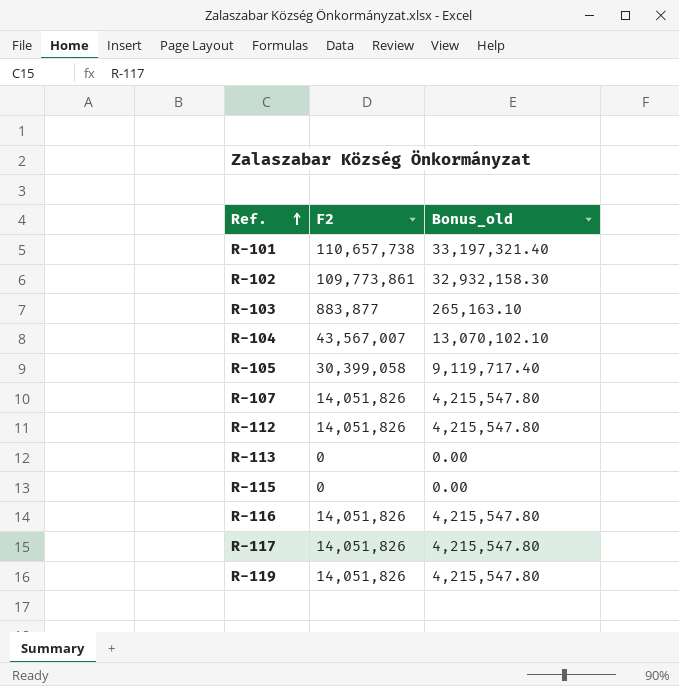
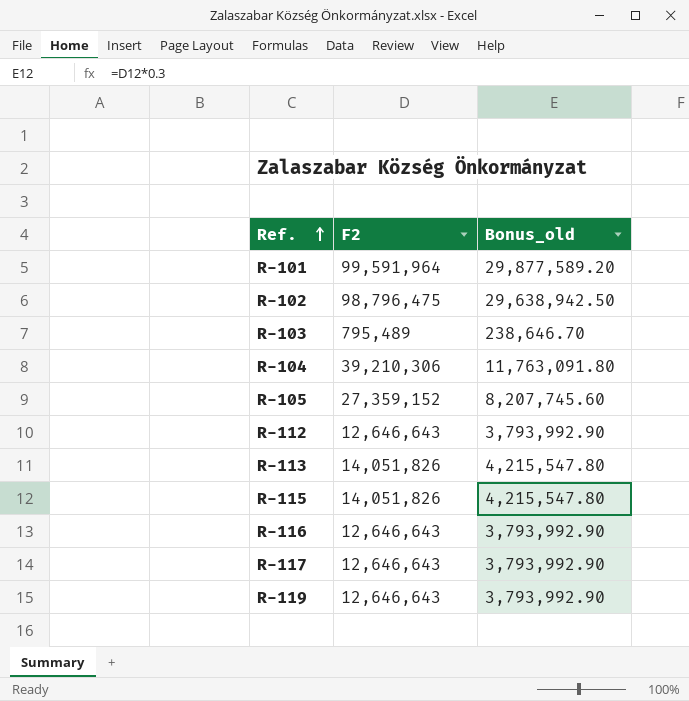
row R-107: 14,051,826 | 4,215,547.80 -> none
R-101 | F2: 110,657,738 -> 99,591,964
R-101 | Bonus_old: 33,197,321.40 -> 29,877,589.20
R-102 | F2: 109,773,861 -> 98,796,475
R-102 | Bonus_old: 32,932,158.30 -> 29,638,942.50
R-103 | F2: 883,877 -> 795,489
R-103 | Bonus_old: 265,163.10 -> 238,646.70
R-104 | F2: 43,567,007 -> 39,210,306
R-104 | Bonus_old: 13,070,102.10 -> 11,763,091.80
R-105 | F2: 30,399,058 -> 27,359,152
R-105 | Bonus_old: 9,119,717.40 -> 8,207,745.60
R-112 | F2: 14,051,826 -> 12,646,643
R-112 | Bonus_old: 4,215,547.80 -> 3,793,992.90
R-113 | F2: 0 -> 14,051,826
R-113 | Bonus_old: 0.00 -> 4,215,547.80
R-115 | F2: 0 -> 14,051,826
R-115 | Bonus_old: 0.00 -> 4,215,547.80
R-116 | F2: 14,051,826 -> 12,646,643
R-116 | Bonus_old: 4,215,547.80 -> 3,793,992.90
R-117 | F2: 14,051,826 -> 12,646,643
R-117 | Bonus_old: 4,215,547.80 -> 3,793,992.90
R-119 | F2: 14,051,826 -> 12,646,643
R-119 | Bonus_old: 4,215,547.80 -> 3,793,992.90

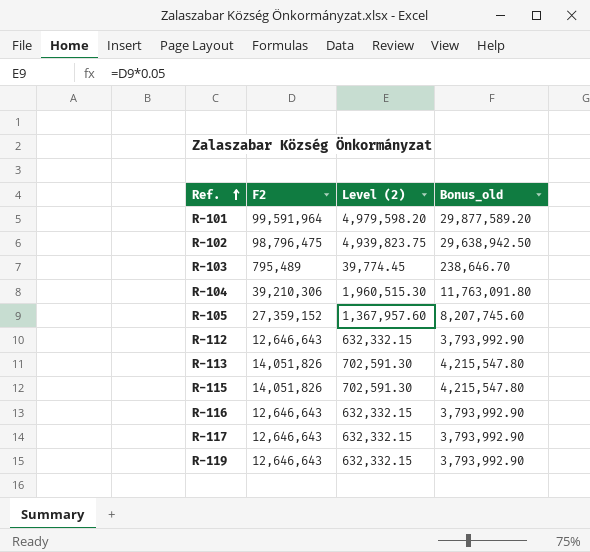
column Level (2) | formula: none -> [F2] * 0.05

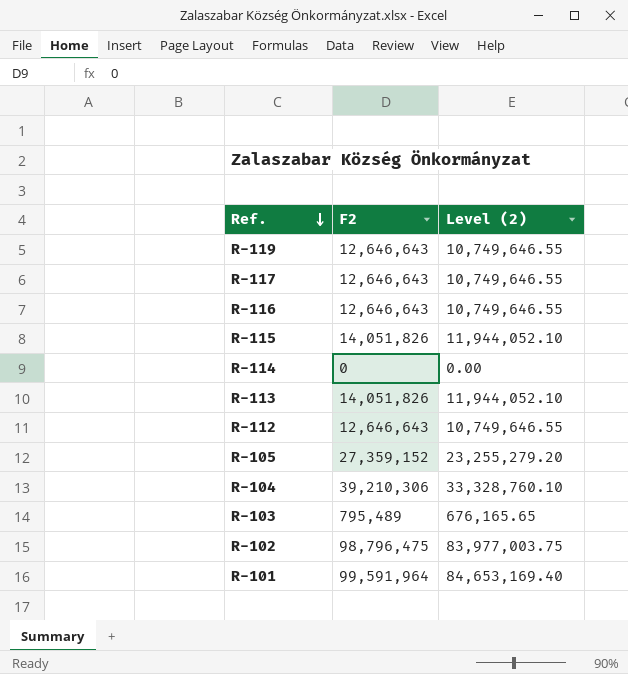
row order: Ref. ascending -> Ref. descending
column Bonus_old | formula: [F2] * 0.3 -> none
column Level (2) | formula: [F2] * 0.05 -> [F2] * 0.85
row R-114: none -> 0 | 0.00

